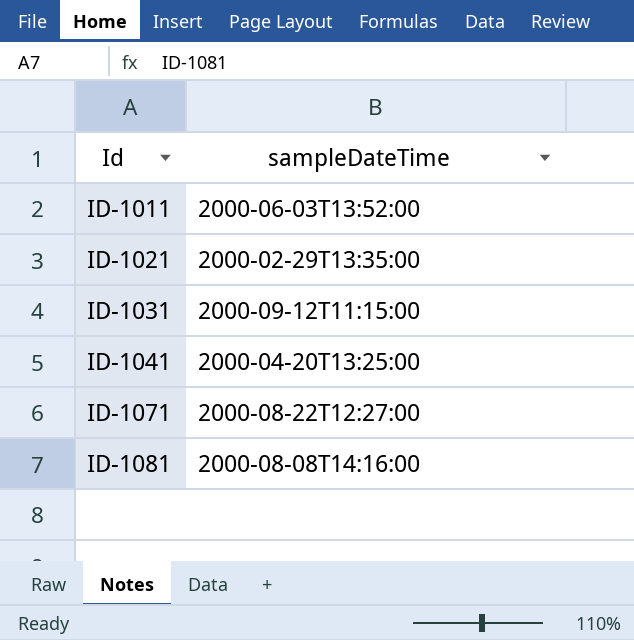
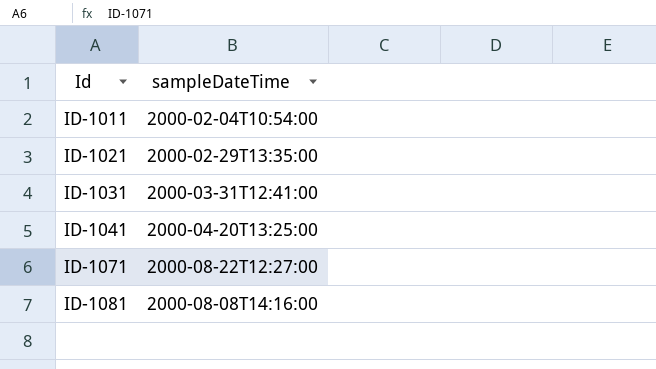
ID-1011 | sampleDateTime: 2000-06-03T13:52:00 -> 2000-02-04T10:54:00
ID-1031 | sampleDateTime: 2000-09-12T11:15:00 -> 2000-03-31T12:41:00

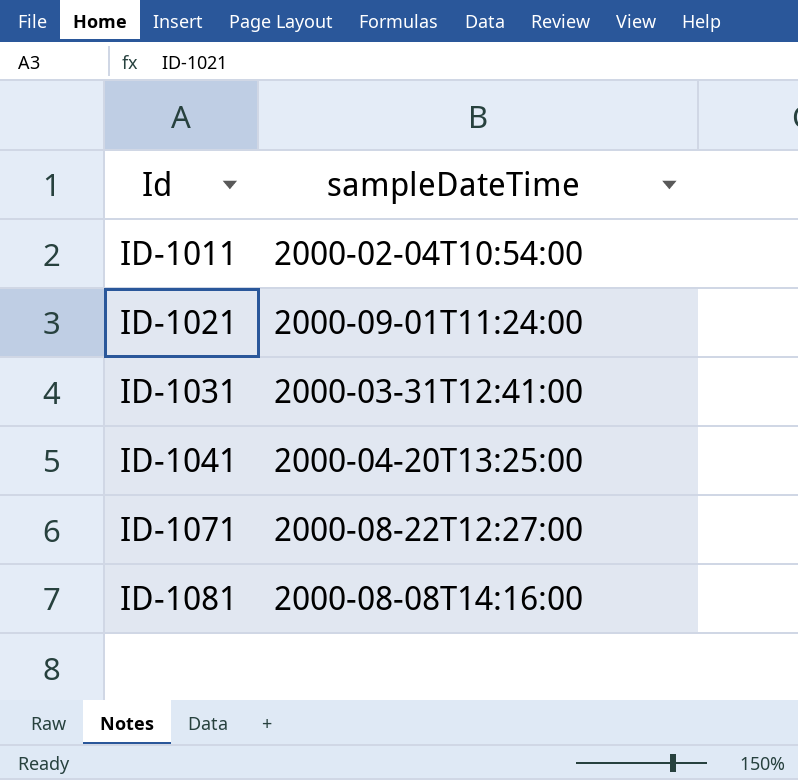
ID-1021 | sampleDateTime: 2000-02-29T13:35:00 -> 2000-09-01T11:24:00

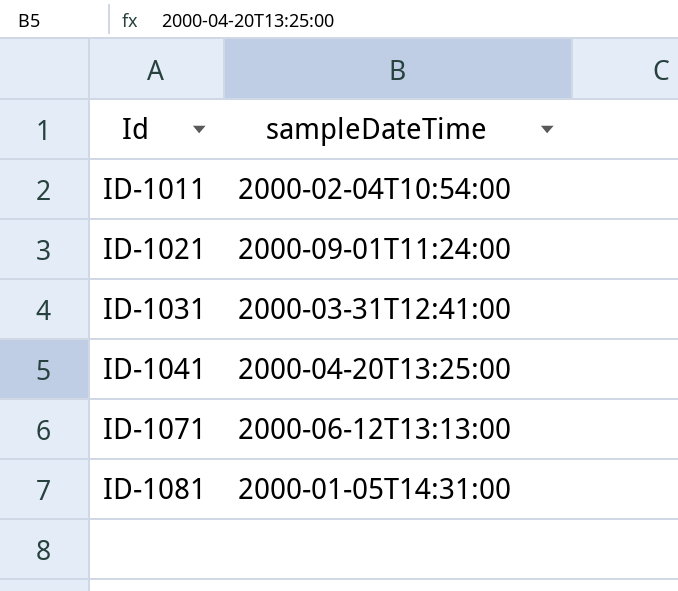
ID-1071 | sampleDateTime: 2000-08-22T12:27:00 -> 2000-06-12T13:13:00
ID-1081 | sampleDateTime: 2000-08-08T14:16:00 -> 2000-01-05T14:31:00

